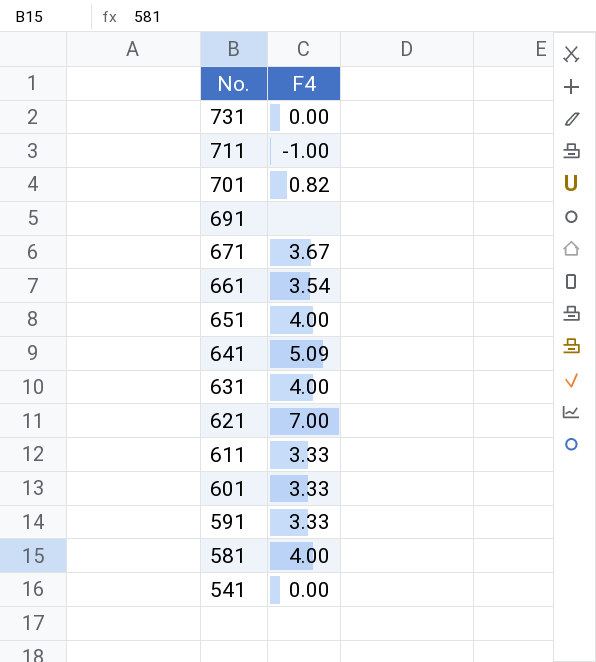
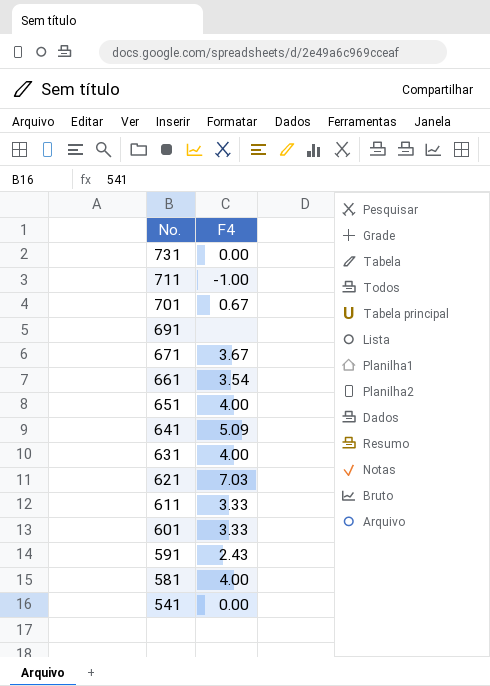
701 | F4: 0.82 -> 0.67
621 | F4: 7.00 -> 7.03
591 | F4: 3.33 -> 2.43

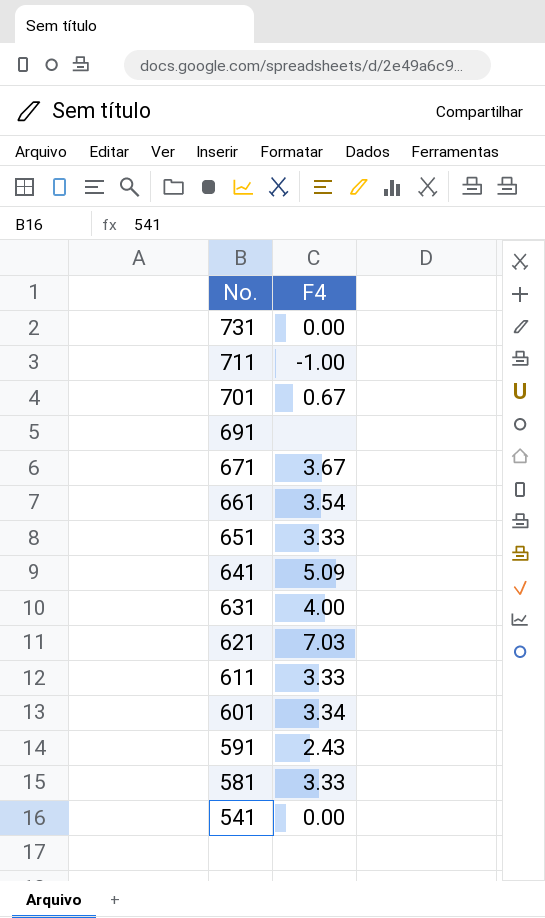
651 | F4: 4.00 -> 3.33
601 | F4: 3.33 -> 3.34
581 | F4: 4.00 -> 3.33

